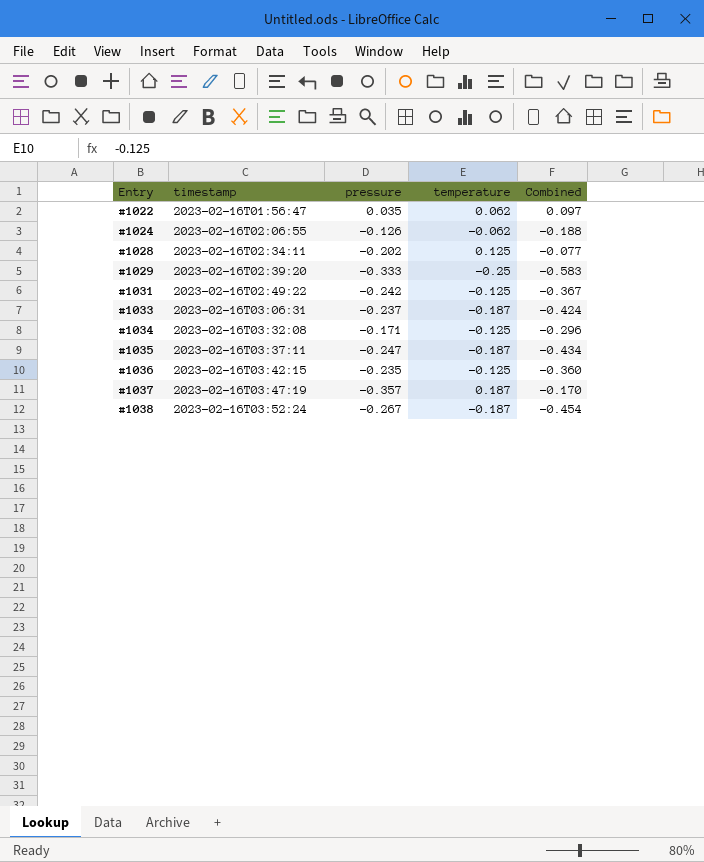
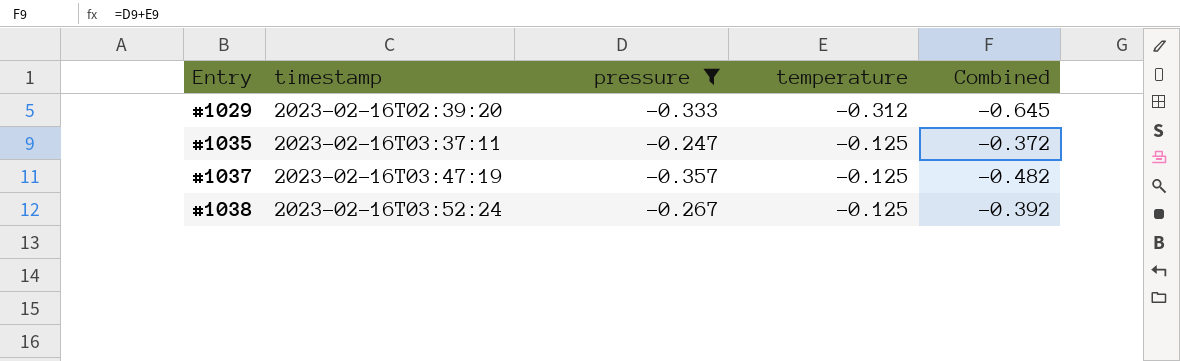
filter: none -> pressure <= -0.247
#1029 | temperature: -0.25 -> -0.312
#1029 | Combined: -0.583 -> -0.645
#1035 | temperature: -0.187 -> -0.125
#1035 | Combined: -0.434 -> -0.372
#1037 | temperature: 0.187 -> -0.125
#1037 | Combined: -0.170 -> -0.482
#1038 | temperature: -0.187 -> -0.125
#1038 | Combined: -0.454 -> -0.392

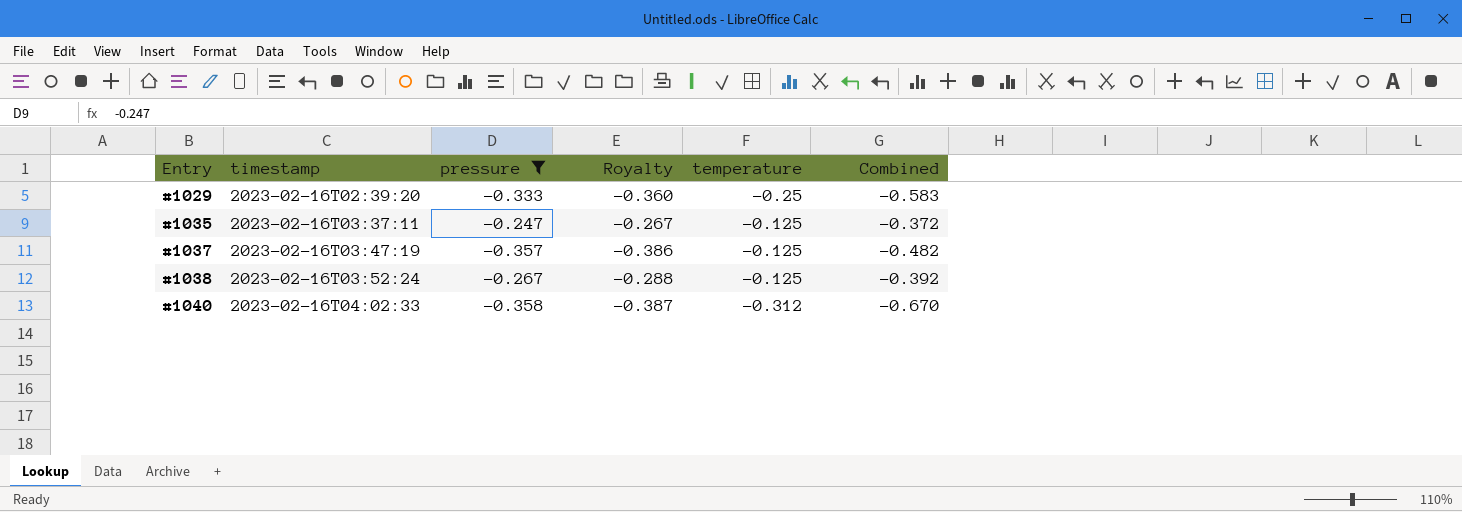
column Royalty | formula: none -> [pressure] * 1.08
#1029 | temperature: -0.312 -> -0.25
#1029 | Combined: -0.645 -> -0.583
row #1040: none -> 2023-02-16T04:02:33 | -0.358 | -0.387 | -0.312 | -0.670

